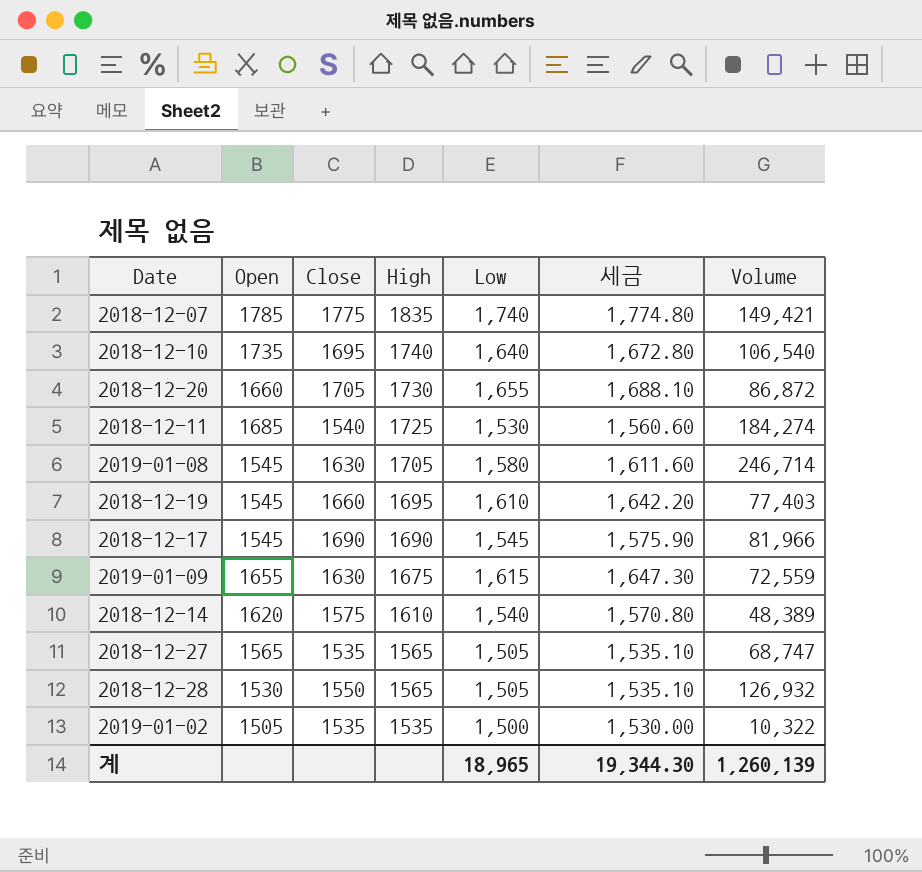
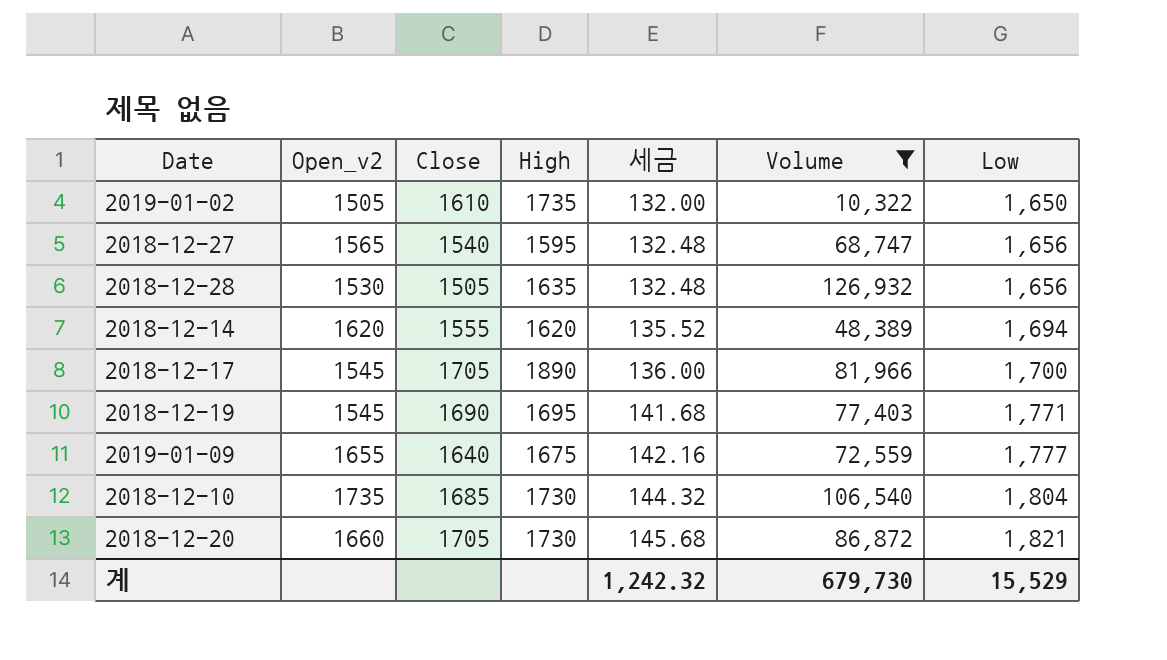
filter: none -> Volume <= 126,932
row order: High descending -> 세금 ascending
column name: Open -> Open_v2
column 세금 | formula: [Low] * 1.02 -> [Low] * 0.08
column Low | position: 5 -> 7
2019-01-02 | Close: 1535 -> 1610
2019-01-02 | High: 1535 -> 1735
2019-01-02 | Low: 1,500 -> 1,650
2018-12-27 | Close: 1535 -> 1540
2018-12-27 | High: 1565 -> 1595
2018-12-27 | Low: 1,505 -> 1,656
2018-12-28 | Close: 1550 -> 1505
2018-12-28 | High: 1565 -> 1635
2018-12-28 | Low: 1,505 -> 1,656
2018-12-14 | Close: 1575 -> 1555
2018-12-14 | High: 1610 -> 1620
2018-12-14 | Low: 1,540 -> 1,694
2018-12-17 | Close: 1690 -> 1705
2018-12-17 | High: 1690 -> 1890
2018-12-17 | Low: 1,545 -> 1,700
2018-12-19 | Close: 1660 -> 1690
2018-12-19 | Low: 1,610 -> 1,771
2019-01-09 | Close: 1630 -> 1640
2019-01-09 | Low: 1,615 -> 1,777
2018-12-10 | Close: 1695 -> 1685
2018-12-10 | High: 1740 -> 1730
2018-12-10 | Low: 1,640 -> 1,804
2018-12-20 | Low: 1,655 -> 1,821
계 | 세금: 19,344.30 -> 1,242.32
계 | Volume: 1,260,139 -> 679,730
계 | Low: 18,965 -> 15,529

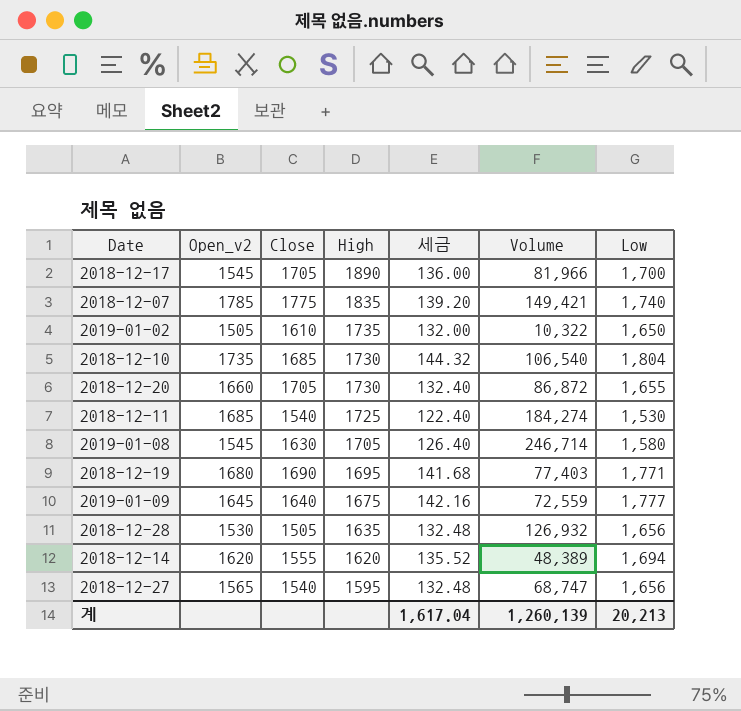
filter: Volume <= 126,932 -> none
row order: 세금 ascending -> High descending
2018-12-20 | 세금: 145.68 -> 132.40
2018-12-20 | Low: 1,821 -> 1,655
2018-12-19 | Open_v2: 1545 -> 1680
2019-01-09 | Open_v2: 1655 -> 1645
계 | 세금: 1,242.32 -> 1,617.04
계 | Volume: 679,730 -> 1,260,139
계 | Low: 15,529 -> 20,213

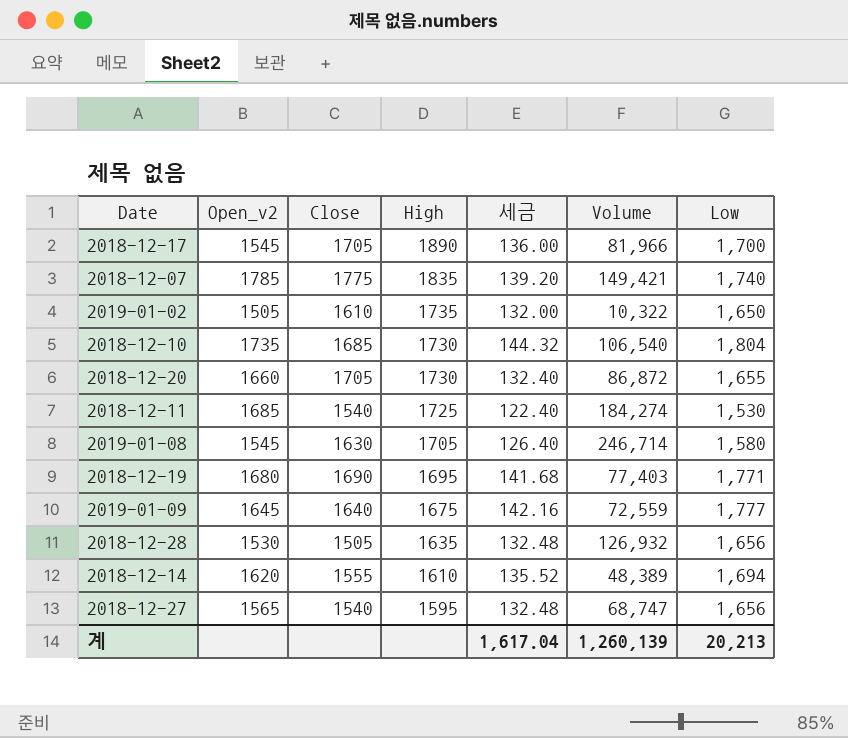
2018-12-14 | High: 1620 -> 1610

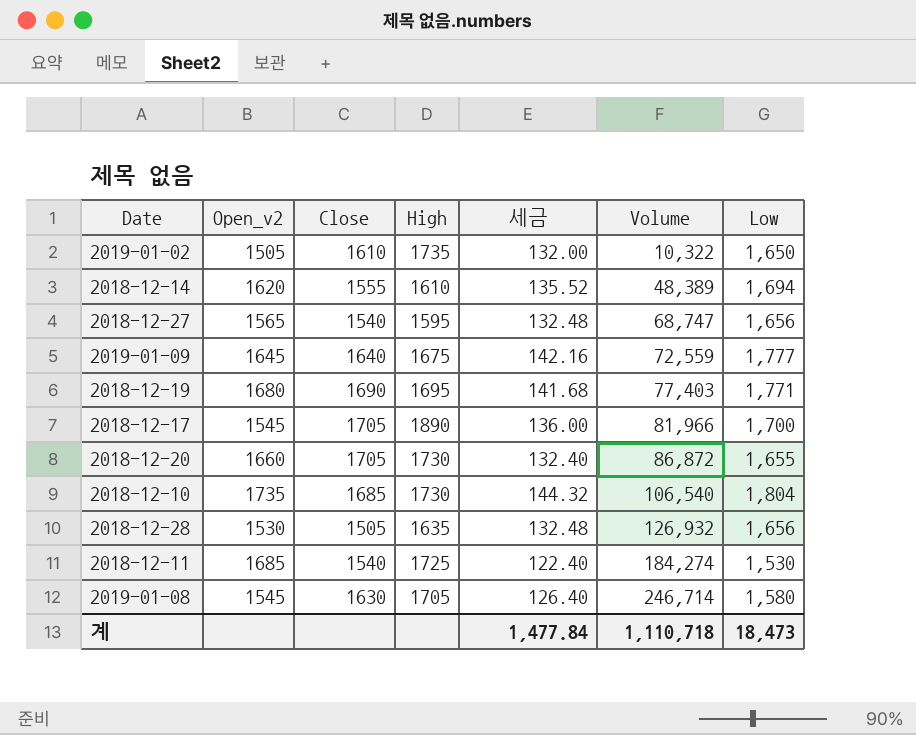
row order: High descending -> Volume ascending
row 2018-12-07: 1785 | 1775 | 1835 | 139.20 | 149,421 | 1,740 -> none
계 | 세금: 1,617.04 -> 1,477.84
계 | Volume: 1,260,139 -> 1,110,718
계 | Low: 20,213 -> 18,473

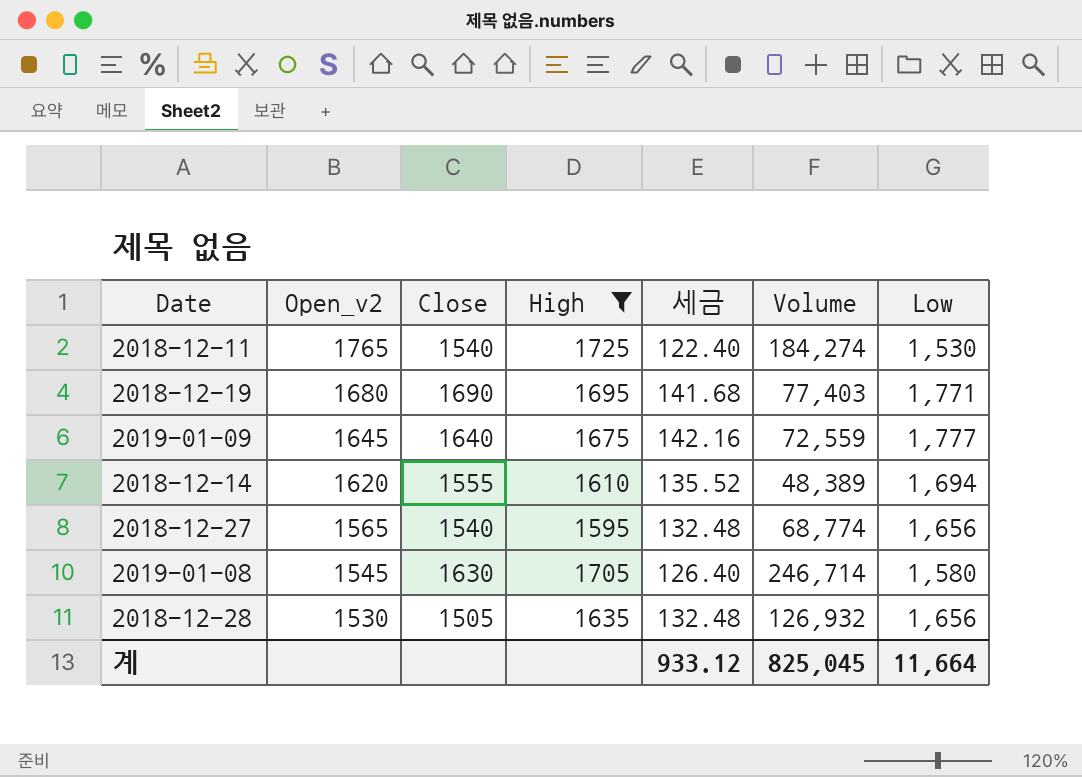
filter: none -> High <= 1725
row order: Volume ascending -> Open_v2 descending
2018-12-11 | Open_v2: 1685 -> 1765
2018-12-27 | Volume: 68,747 -> 68,774
계 | 세금: 1,477.84 -> 933.12
계 | Volume: 1,110,718 -> 825,045
계 | Low: 18,473 -> 11,664

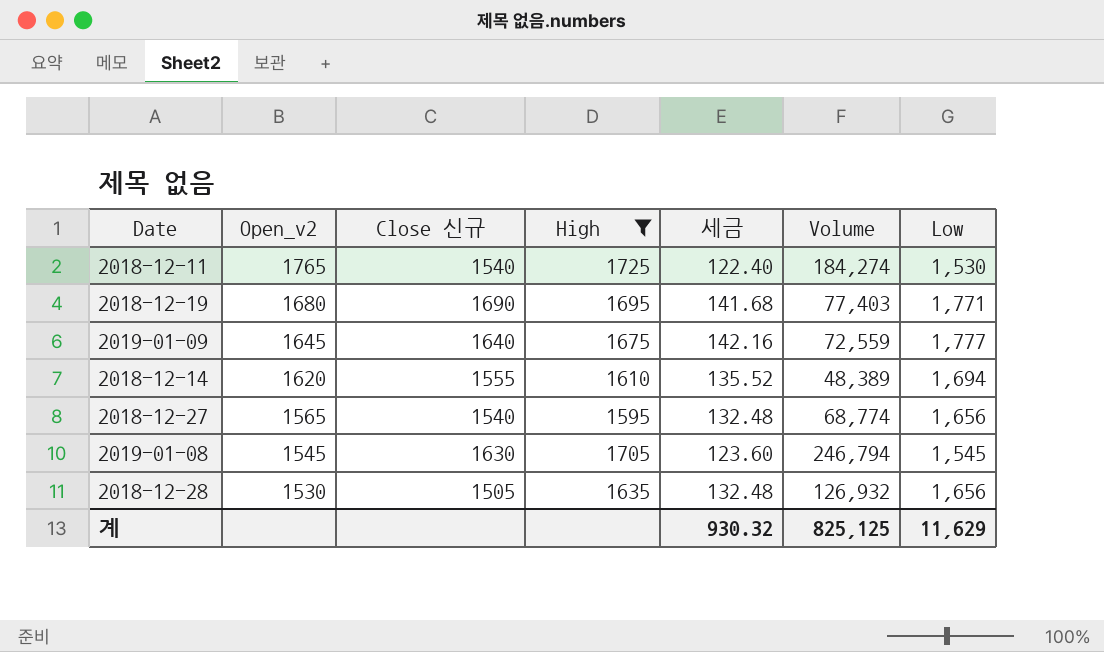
column name: Close -> Close 신규
2019-01-08 | 세금: 126.40 -> 123.60
2019-01-08 | Volume: 246,714 -> 246,794
2019-01-08 | Low: 1,580 -> 1,545
계 | 세금: 933.12 -> 930.32
계 | Volume: 825,045 -> 825,125
계 | Low: 11,664 -> 11,629

